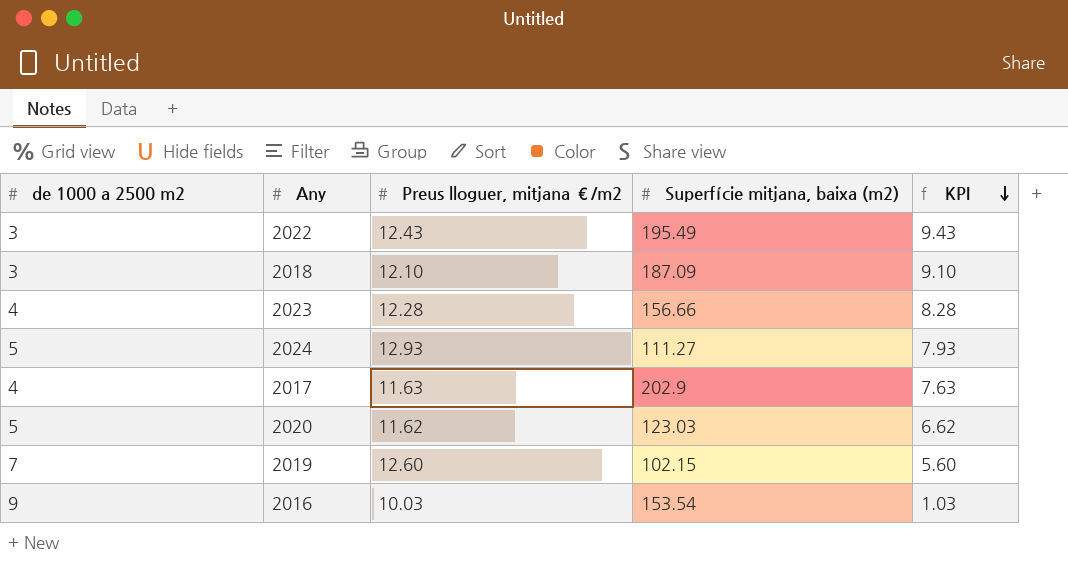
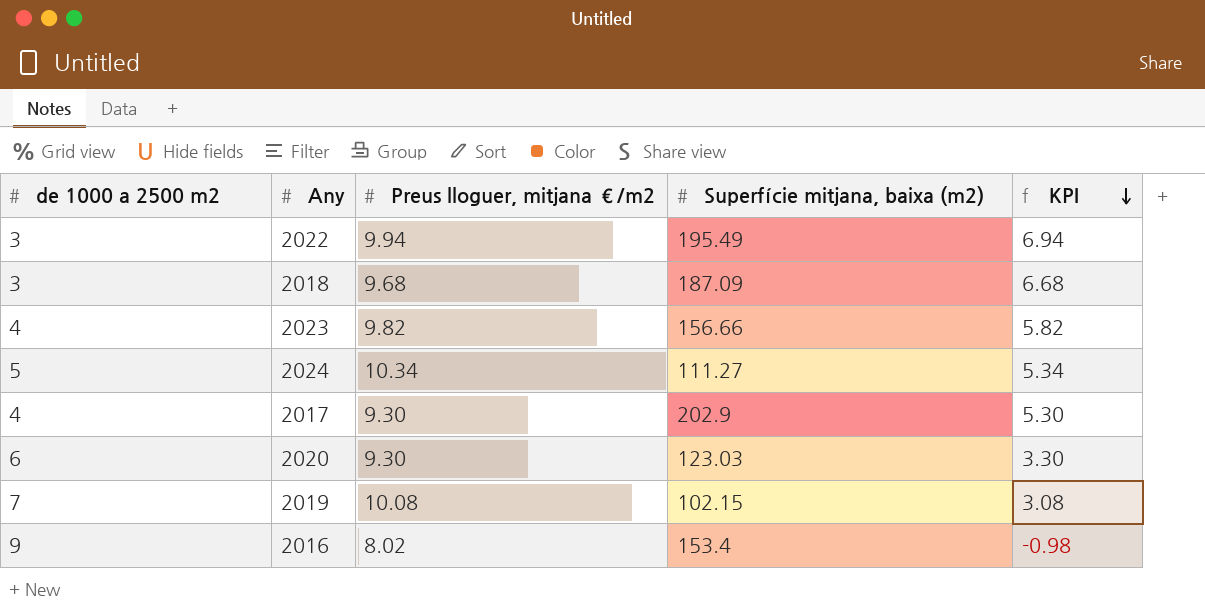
2022 | Preus lloguer, mitjana €/m2: 12.43 -> 9.94
2022 | KPI: 9.43 -> 6.94
2018 | Preus lloguer, mitjana €/m2: 12.10 -> 9.68
2018 | KPI: 9.10 -> 6.68
2023 | Preus lloguer, mitjana €/m2: 12.28 -> 9.82
2023 | KPI: 8.28 -> 5.82
2024 | Preus lloguer, mitjana €/m2: 12.93 -> 10.34
2024 | KPI: 7.93 -> 5.34
2017 | Preus lloguer, mitjana €/m2: 11.63 -> 9.30
2017 | KPI: 7.63 -> 5.30
2020 | de 1000 a 2500 m2: 5 -> 6
2020 | Preus lloguer, mitjana €/m2: 11.62 -> 9.30
2020 | KPI: 6.62 -> 3.30
2019 | Preus lloguer, mitjana €/m2: 12.60 -> 10.08
2019 | KPI: 5.60 -> 3.08
2016 | Preus lloguer, mitjana €/m2: 10.03 -> 8.02
2016 | Superfície mitjana, baixa (m2): 153.54 -> 153.4
2016 | KPI: 1.03 -> -0.98

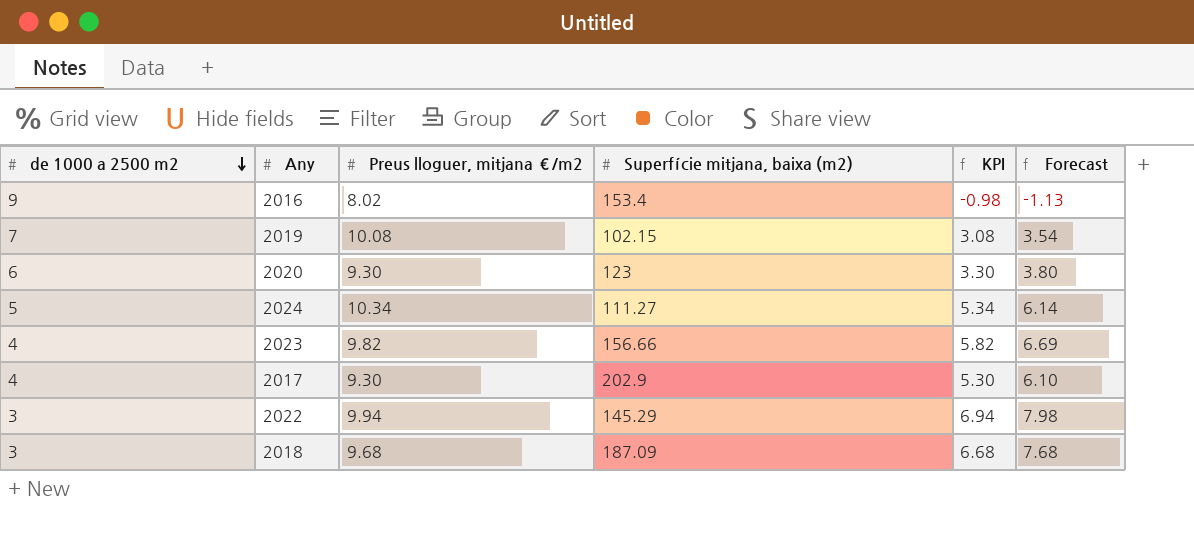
row order: KPI descending -> de 1000 a 2500 m2 descending
column Forecast | formula: none -> [KPI] * 1.15
2020 | Superfície mitjana, baixa (m2): 123.03 -> 123
2022 | Superfície mitjana, baixa (m2): 195.49 -> 145.29

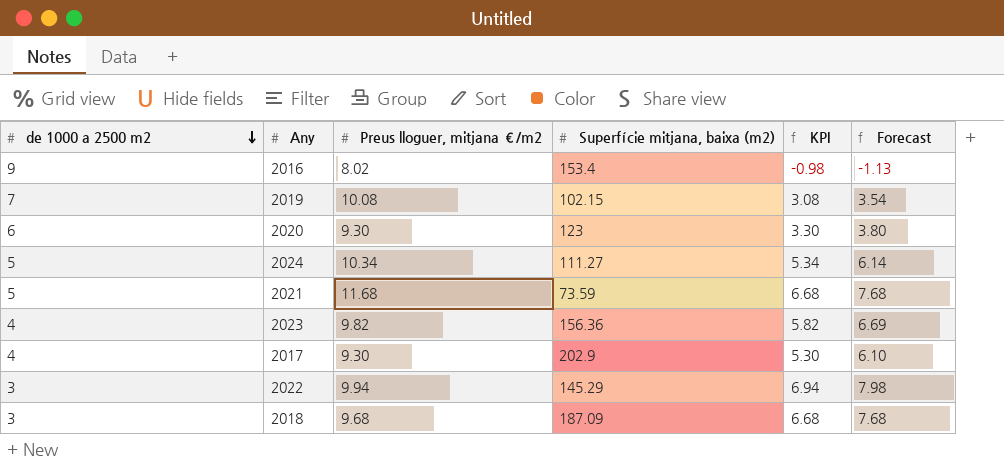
row 2021: none -> 5 | 11.68 | 73.59 | 6.68 | 7.68
2023 | Superfície mitjana, baixa (m2): 156.66 -> 156.36

